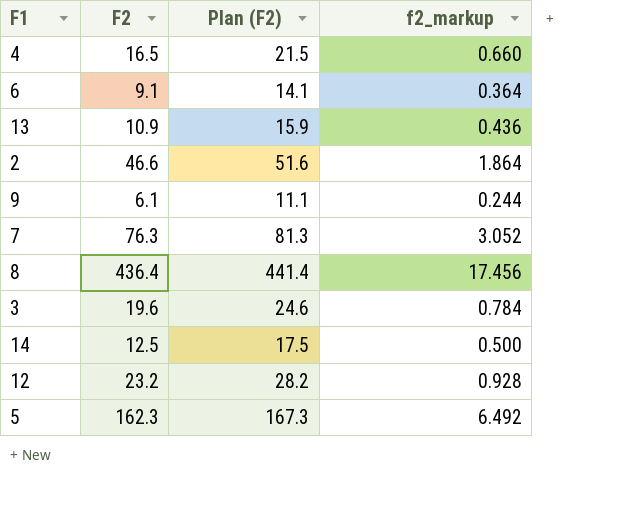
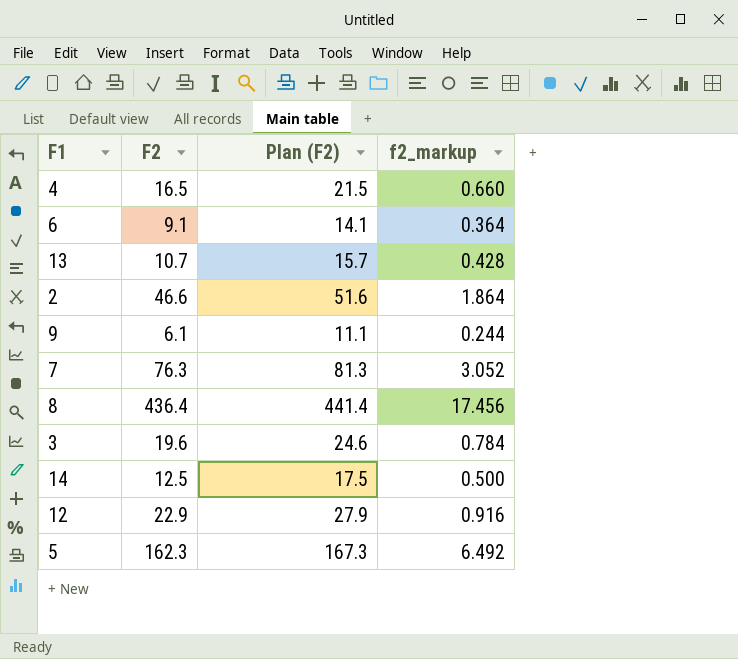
13 | F2: 10.9 -> 10.7
13 | Plan (F2): 15.9 -> 15.7
13 | f2_markup: 0.436 -> 0.428
12 | F2: 23.2 -> 22.9
12 | Plan (F2): 28.2 -> 27.9
12 | f2_markup: 0.928 -> 0.916

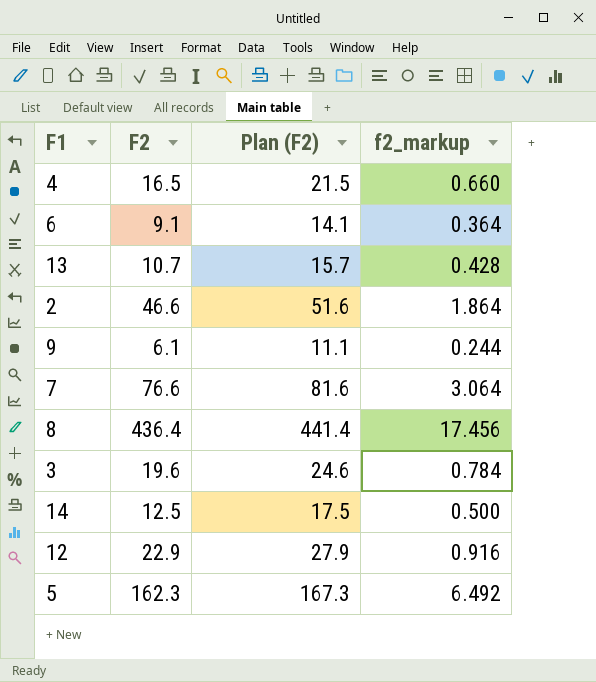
7 | F2: 76.3 -> 76.6
7 | Plan (F2): 81.3 -> 81.6
7 | f2_markup: 3.052 -> 3.064

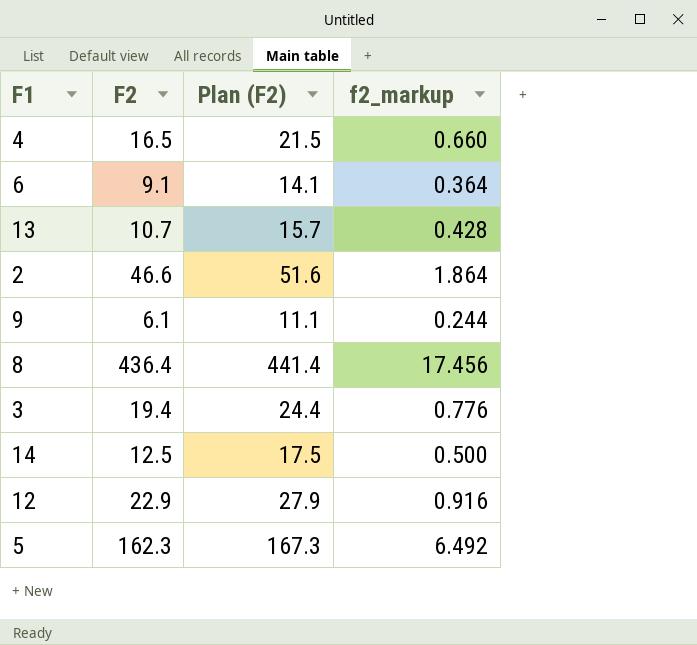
row 7: 76.6 | 81.6 | 3.064 -> none
3 | F2: 19.6 -> 19.4
3 | Plan (F2): 24.6 -> 24.4
3 | f2_markup: 0.784 -> 0.776

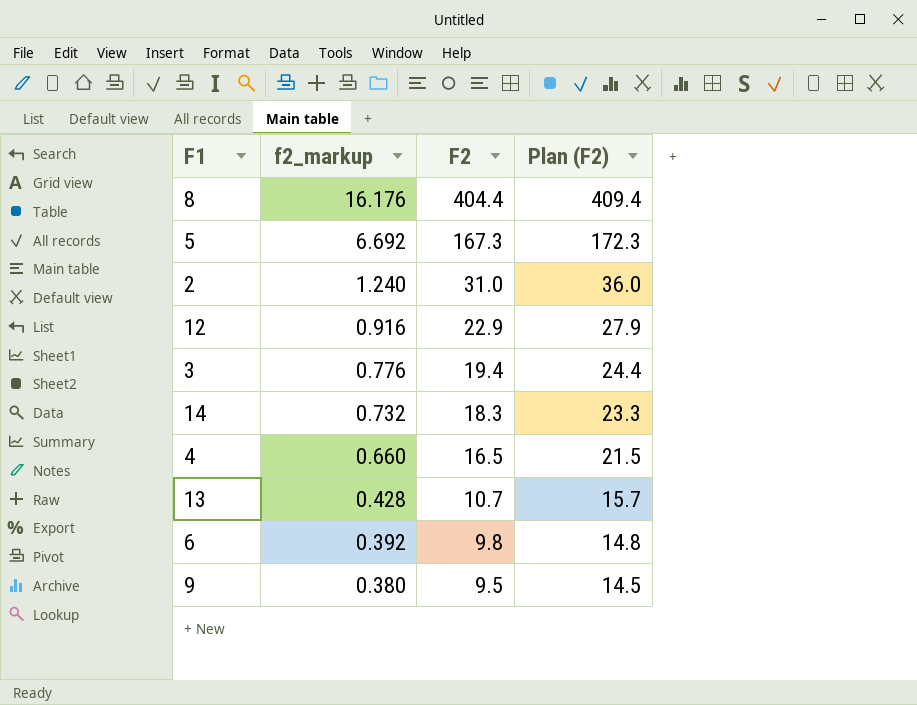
row order: none -> f2_markup descending
column f2_markup | position: 4 -> 2
8 | f2_markup: 17.456 -> 16.176
8 | F2: 436.4 -> 404.4
8 | Plan (F2): 441.4 -> 409.4
5 | f2_markup: 6.492 -> 6.692
5 | F2: 162.3 -> 167.3
5 | Plan (F2): 167.3 -> 172.3
2 | f2_markup: 1.864 -> 1.240
2 | F2: 46.6 -> 31.0
2 | Plan (F2): 51.6 -> 36.0
14 | f2_markup: 0.500 -> 0.732
14 | F2: 12.5 -> 18.3
14 | Plan (F2): 17.5 -> 23.3
6 | f2_markup: 0.364 -> 0.392
6 | F2: 9.1 -> 9.8
6 | Plan (F2): 14.1 -> 14.8
9 | f2_markup: 0.244 -> 0.380
9 | F2: 6.1 -> 9.5
9 | Plan (F2): 11.1 -> 14.5

